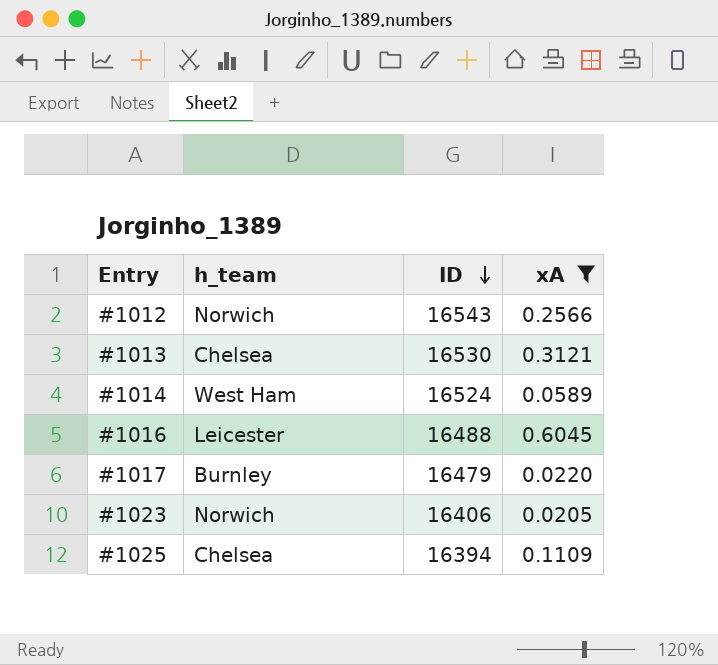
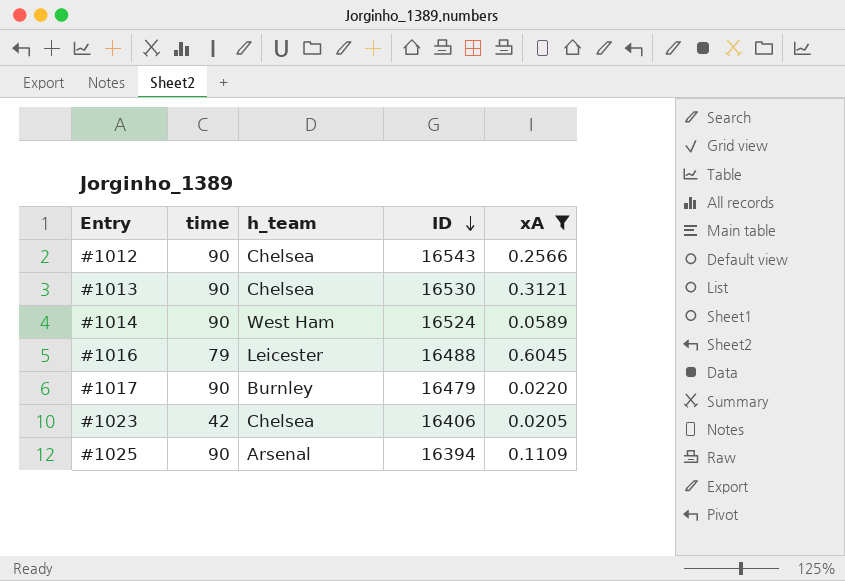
column time | position: none -> 2
#1012 | h_team: Norwich -> Chelsea
#1023 | h_team: Norwich -> Chelsea
#1025 | h_team: Chelsea -> Arsenal

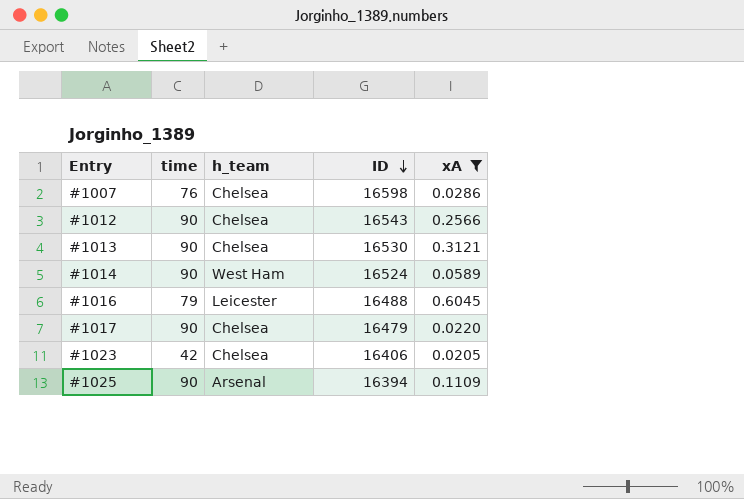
row #1007: none -> 76 | Chelsea | 16598 | 0.0286
#1017 | h_team: Burnley -> Chelsea

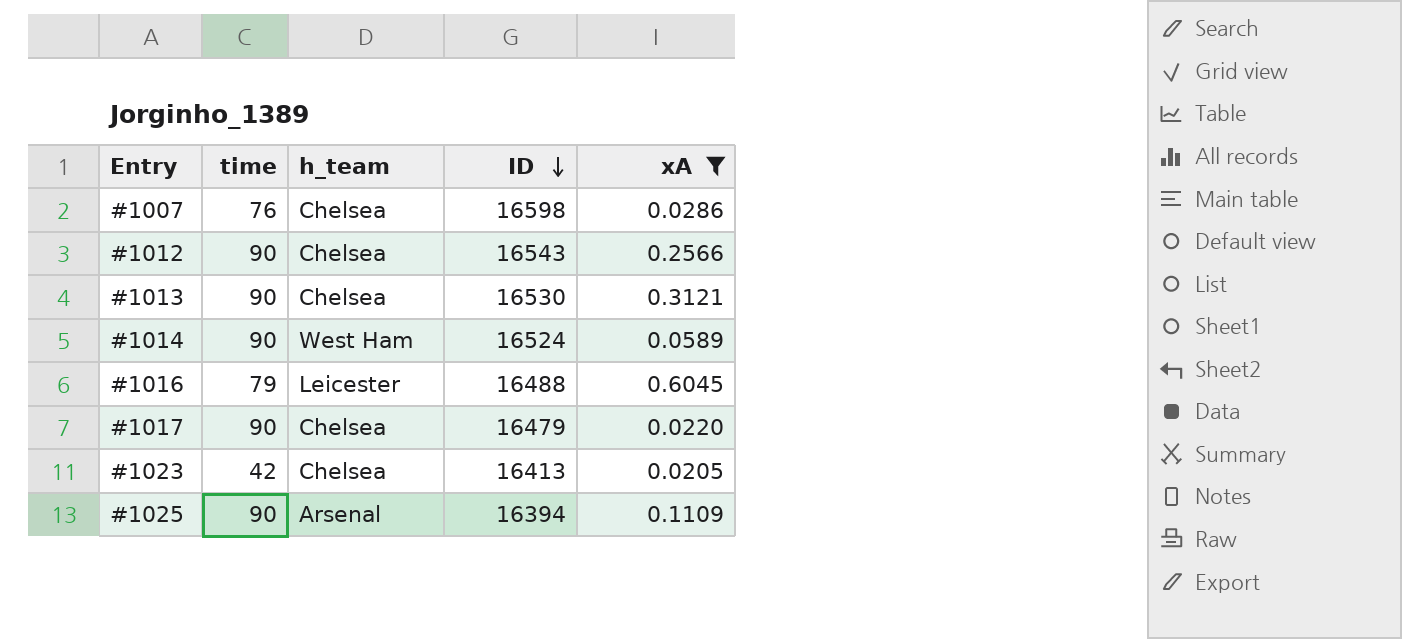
#1023 | ID: 16406 -> 16413

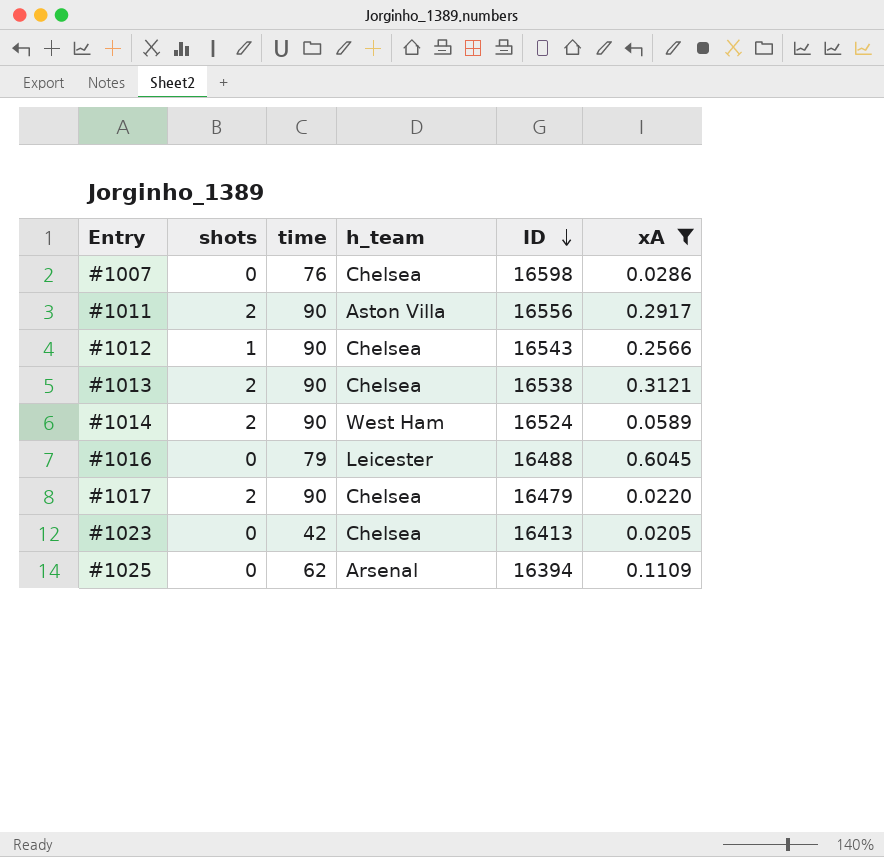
column shots | position: none -> 2
row #1011: none -> 2 | 90 | Aston Villa | 16556 | 0.2917
#1013 | ID: 16530 -> 16538
#1025 | time: 90 -> 62

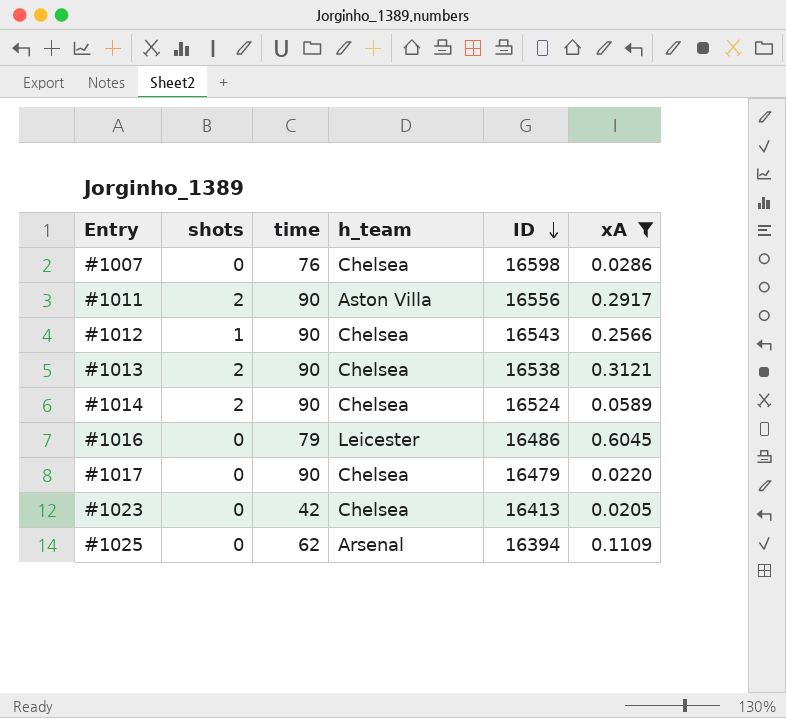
#1014 | h_team: West Ham -> Chelsea
#1016 | ID: 16488 -> 16486
#1017 | shots: 2 -> 0

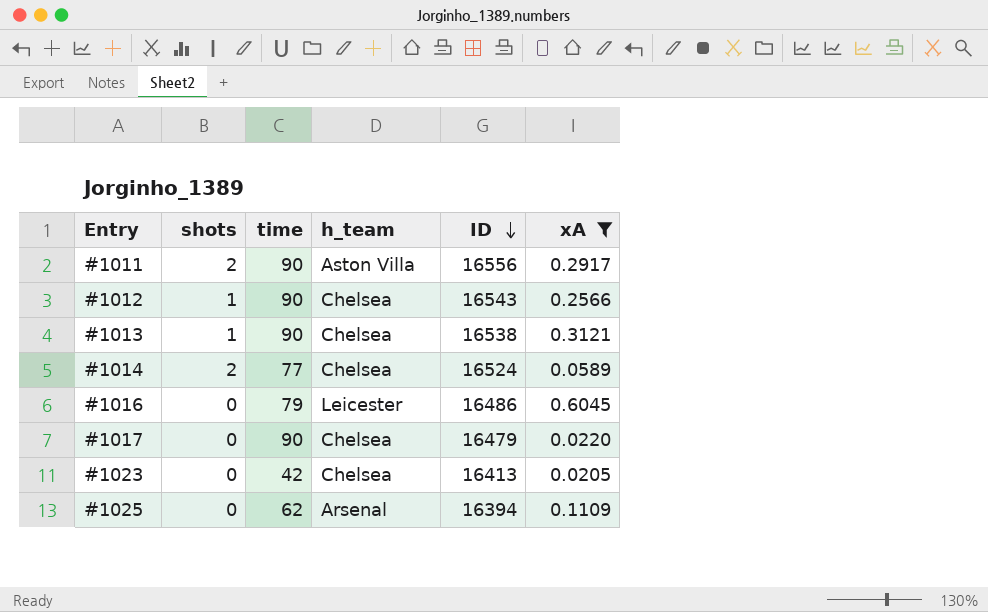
row #1007: 0 | 76 | Chelsea | 16598 | 0.0286 -> none
#1013 | shots: 2 -> 1
#1014 | time: 90 -> 77

